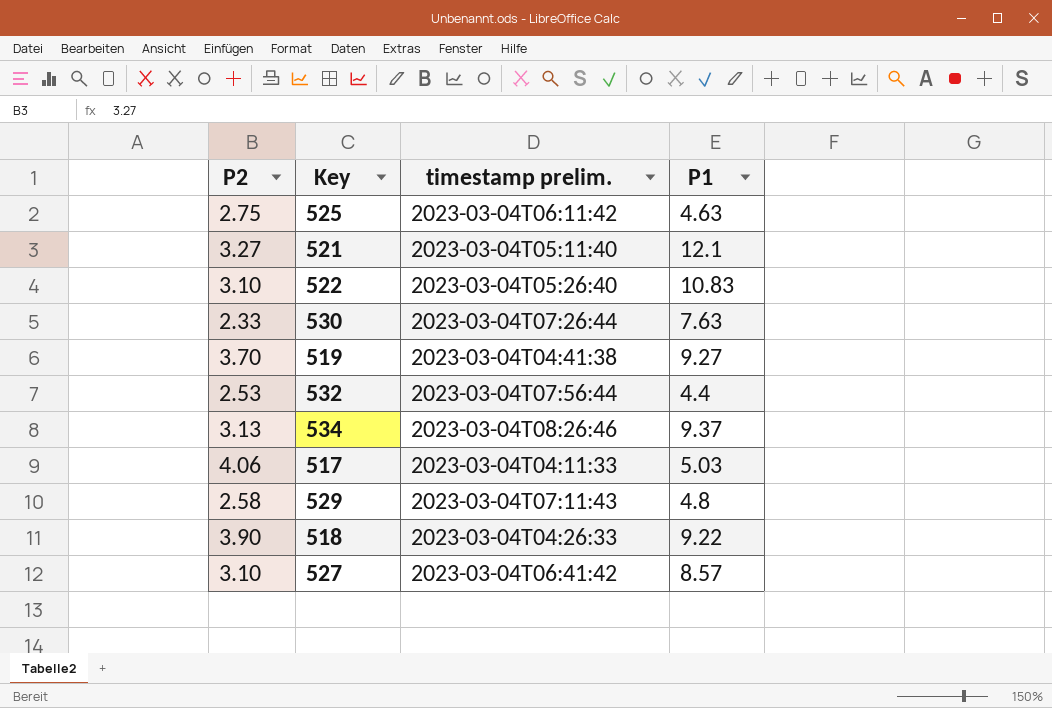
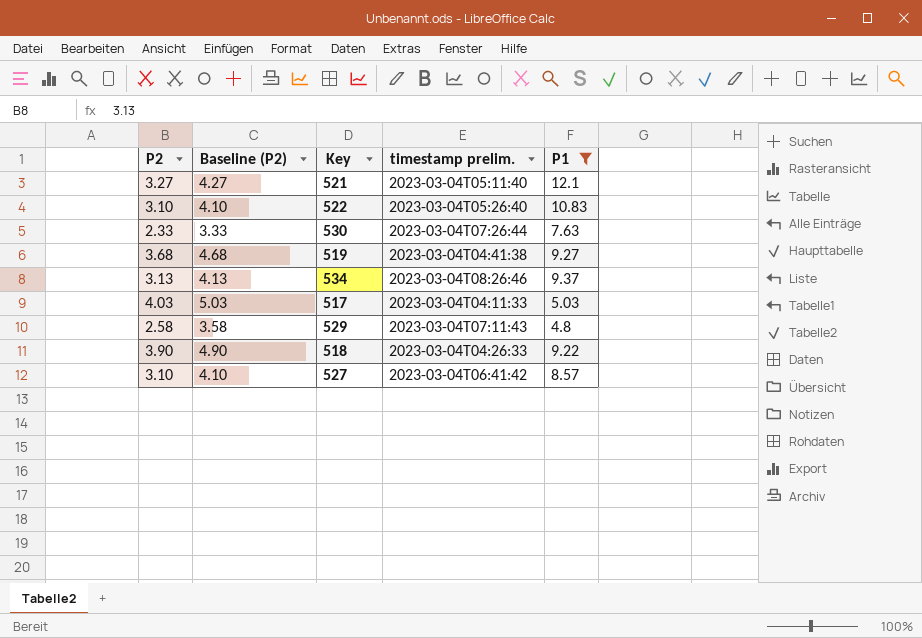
filter: none -> P1 >= 4.8
column Baseline (P2) | formula: none -> [P2] + 1
519 | P2: 3.70 -> 3.68
517 | P2: 4.06 -> 4.03

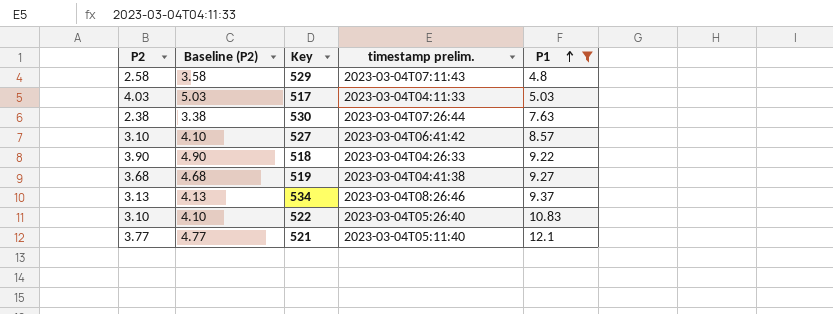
row order: none -> P1 ascending
530 | P2: 2.33 -> 2.38
530 | Baseline (P2): 3.33 -> 3.38
521 | P2: 3.27 -> 3.77
521 | Baseline (P2): 4.27 -> 4.77

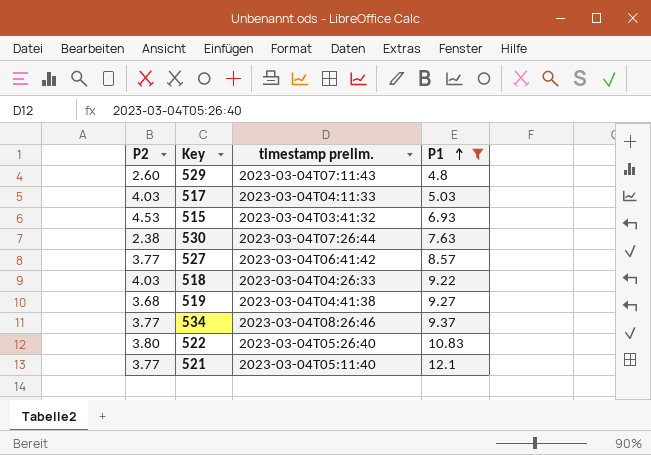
column Baseline (P2) | formula: [P2] + 1 -> none
529 | P2: 2.58 -> 2.60
row 515: none -> 4.53 | 2023-03-04T03:41:32 | 6.93
527 | P2: 3.10 -> 3.77
518 | P2: 3.90 -> 4.03
534 | P2: 3.13 -> 3.77
522 | P2: 3.10 -> 3.80

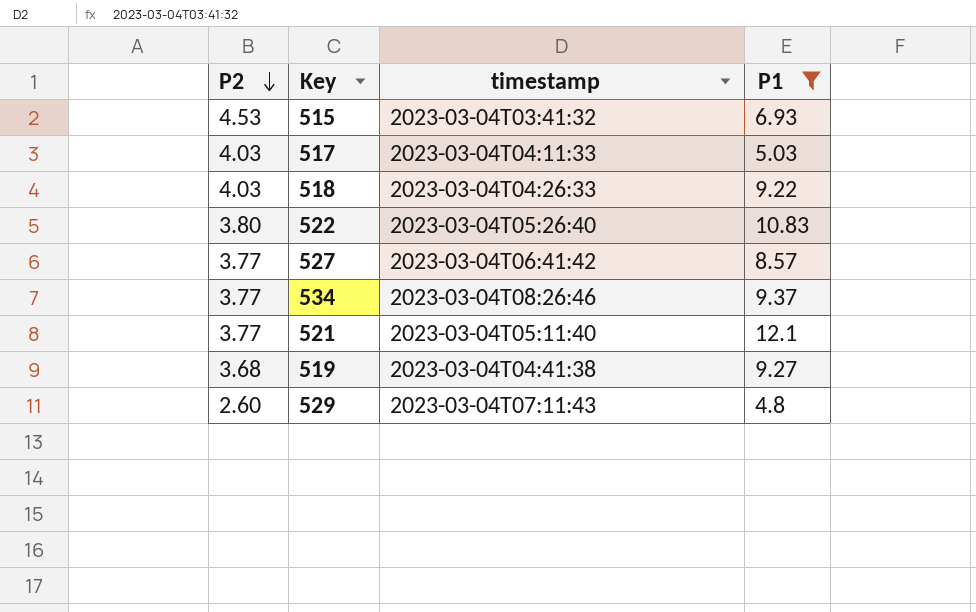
row order: P1 ascending -> P2 descending
column name: timestamp prelim. -> timestamp
row 530: 2.38 | 2023-03-04T07:26:44 | 7.63 -> none

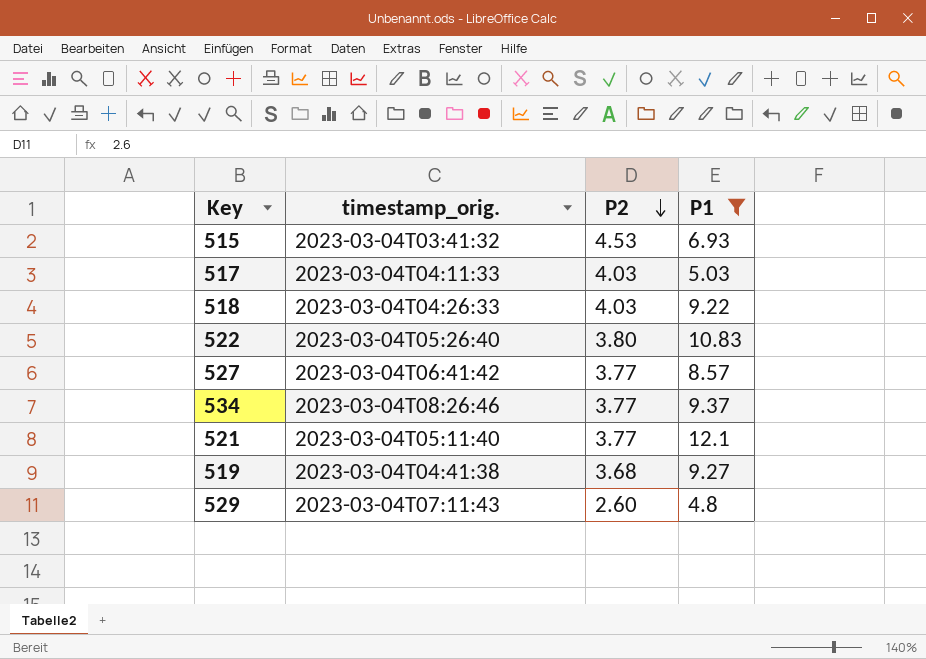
column name: timestamp -> timestamp_orig.
column P2 | position: 1 -> 3

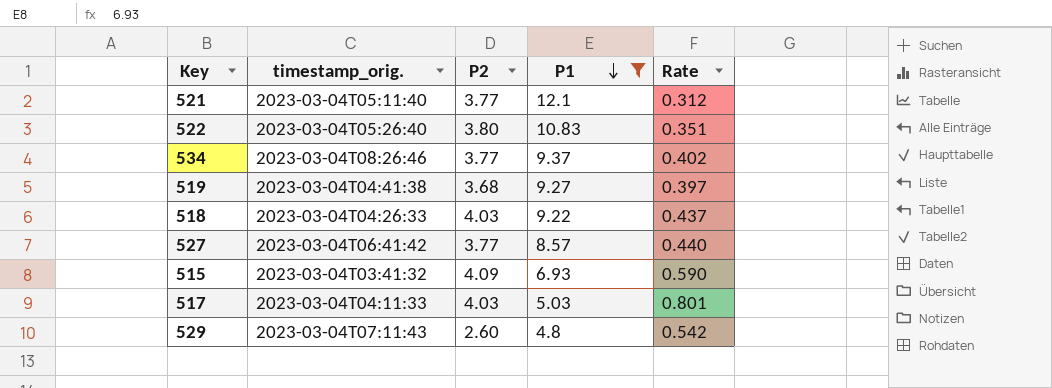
row order: P2 descending -> P1 descending
column Rate | formula: none -> [P2] / [P1]
515 | P2: 4.53 -> 4.09

